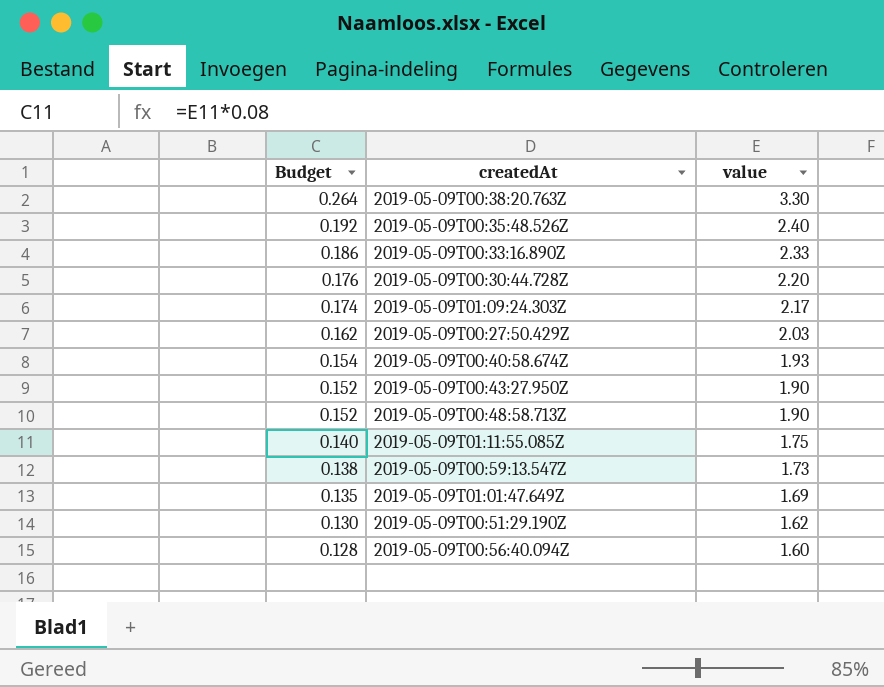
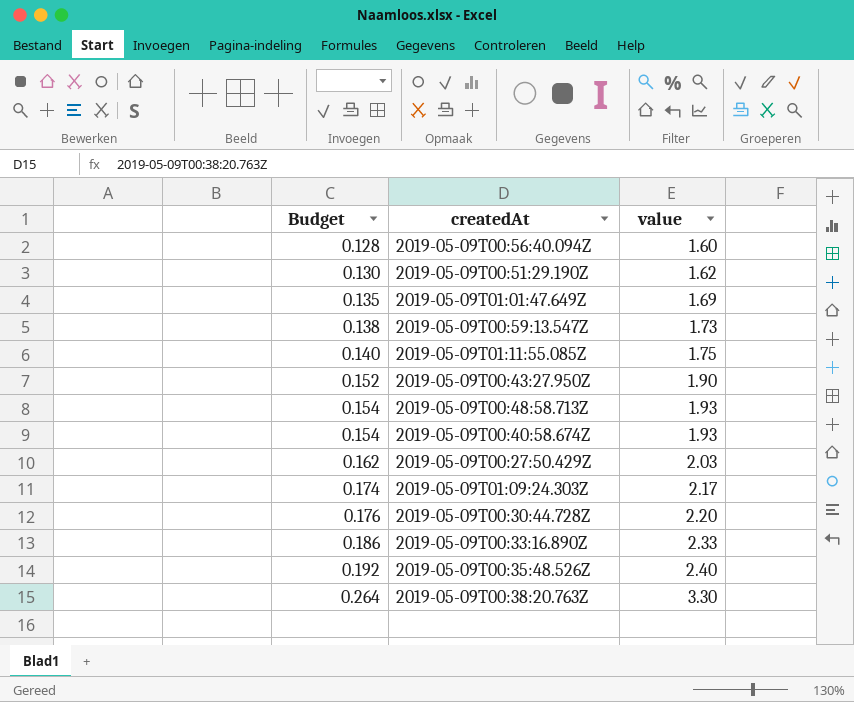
row order: Budget descending -> Budget ascending
2019-05-09T00:48:58.713Z | Budget: 0.152 -> 0.154
2019-05-09T00:48:58.713Z | value: 1.90 -> 1.93

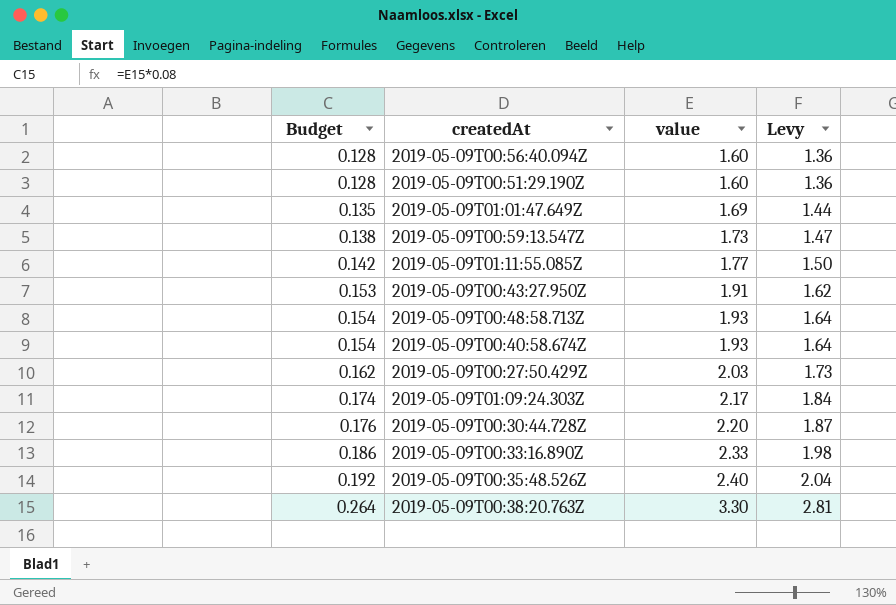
column Levy | formula: none -> [value] * 0.85
2019-05-09T00:51:29.190Z | Budget: 0.130 -> 0.128
2019-05-09T00:51:29.190Z | value: 1.62 -> 1.60
2019-05-09T01:11:55.085Z | Budget: 0.140 -> 0.142
2019-05-09T01:11:55.085Z | value: 1.75 -> 1.77
2019-05-09T00:43:27.950Z | Budget: 0.152 -> 0.153
2019-05-09T00:43:27.950Z | value: 1.90 -> 1.91

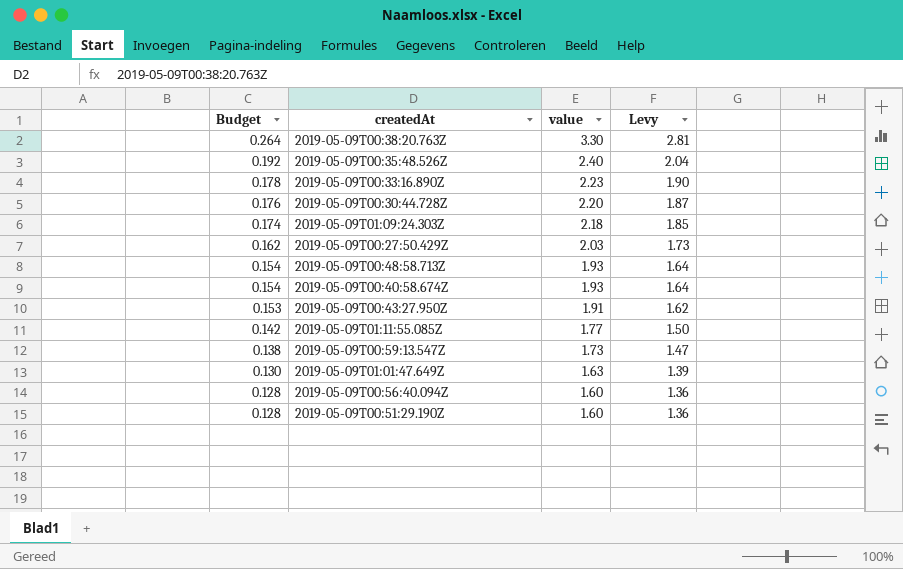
row order: Budget ascending -> Budget descending
2019-05-09T00:33:16.890Z | Budget: 0.186 -> 0.178
2019-05-09T00:33:16.890Z | value: 2.33 -> 2.23
2019-05-09T00:33:16.890Z | Levy: 1.98 -> 1.90
2019-05-09T01:09:24.303Z | value: 2.17 -> 2.18
2019-05-09T01:09:24.303Z | Levy: 1.84 -> 1.85
2019-05-09T01:01:47.649Z | Budget: 0.135 -> 0.130
2019-05-09T01:01:47.649Z | value: 1.69 -> 1.63
2019-05-09T01:01:47.649Z | Levy: 1.44 -> 1.39

